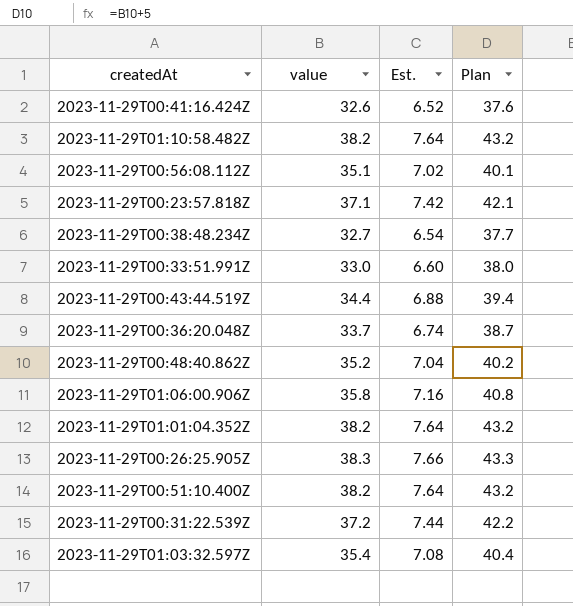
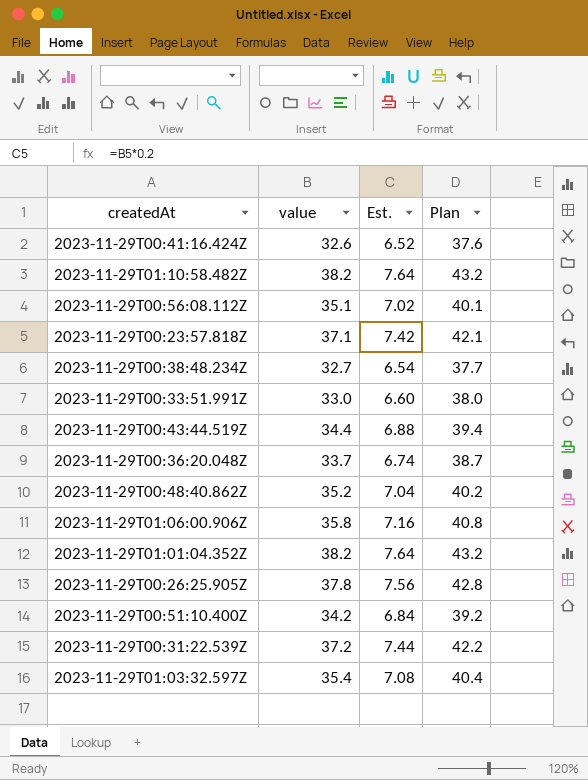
2023-11-29T00:26:25.905Z | value: 38.3 -> 37.8
2023-11-29T00:26:25.905Z | Est.: 7.66 -> 7.56
2023-11-29T00:26:25.905Z | Plan: 43.3 -> 42.8
2023-11-29T00:51:10.400Z | value: 38.2 -> 34.2
2023-11-29T00:51:10.400Z | Est.: 7.64 -> 6.84
2023-11-29T00:51:10.400Z | Plan: 43.2 -> 39.2

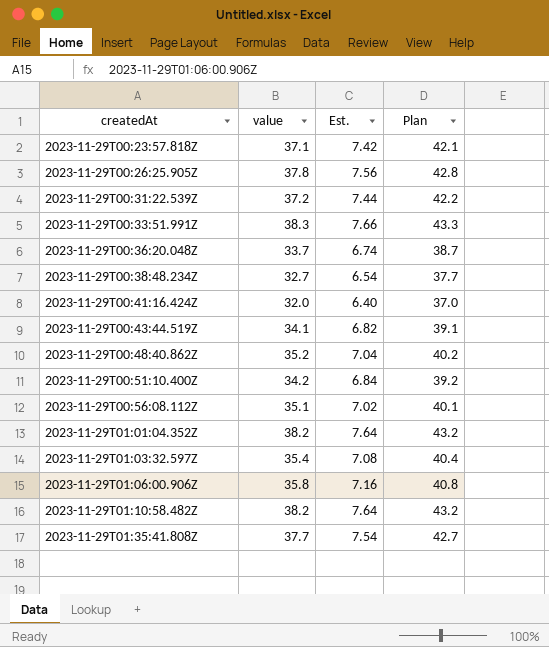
row order: none -> createdAt ascending
2023-11-29T00:33:51.991Z | value: 33.0 -> 38.3
2023-11-29T00:33:51.991Z | Est.: 6.60 -> 7.66
2023-11-29T00:33:51.991Z | Plan: 38.0 -> 43.3
2023-11-29T00:41:16.424Z | value: 32.6 -> 32.0
2023-11-29T00:41:16.424Z | Est.: 6.52 -> 6.40
2023-11-29T00:41:16.424Z | Plan: 37.6 -> 37.0
2023-11-29T00:43:44.519Z | value: 34.4 -> 34.1
2023-11-29T00:43:44.519Z | Est.: 6.88 -> 6.82
2023-11-29T00:43:44.519Z | Plan: 39.4 -> 39.1
row 2023-11-29T01:35:41.808Z: none -> 37.7 | 7.54 | 42.7

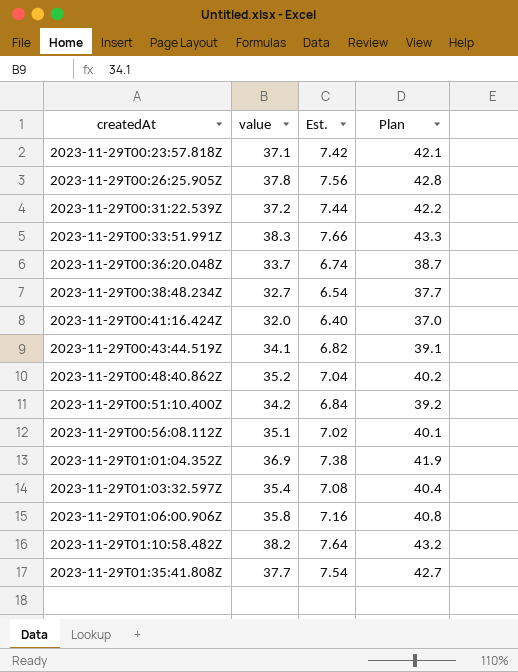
2023-11-29T01:01:04.352Z | value: 38.2 -> 36.9
2023-11-29T01:01:04.352Z | Est.: 7.64 -> 7.38
2023-11-29T01:01:04.352Z | Plan: 43.2 -> 41.9

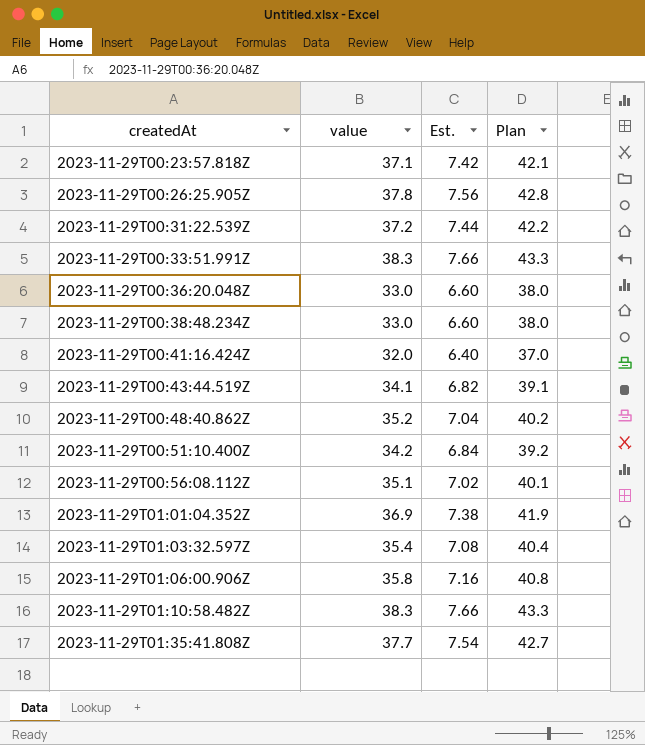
2023-11-29T00:36:20.048Z | value: 33.7 -> 33.0
2023-11-29T00:36:20.048Z | Est.: 6.74 -> 6.60
2023-11-29T00:36:20.048Z | Plan: 38.7 -> 38.0
2023-11-29T00:38:48.234Z | value: 32.7 -> 33.0
2023-11-29T00:38:48.234Z | Est.: 6.54 -> 6.60
2023-11-29T00:38:48.234Z | Plan: 37.7 -> 38.0
2023-11-29T01:10:58.482Z | value: 38.2 -> 38.3
2023-11-29T01:10:58.482Z | Est.: 7.64 -> 7.66
2023-11-29T01:10:58.482Z | Plan: 43.2 -> 43.3

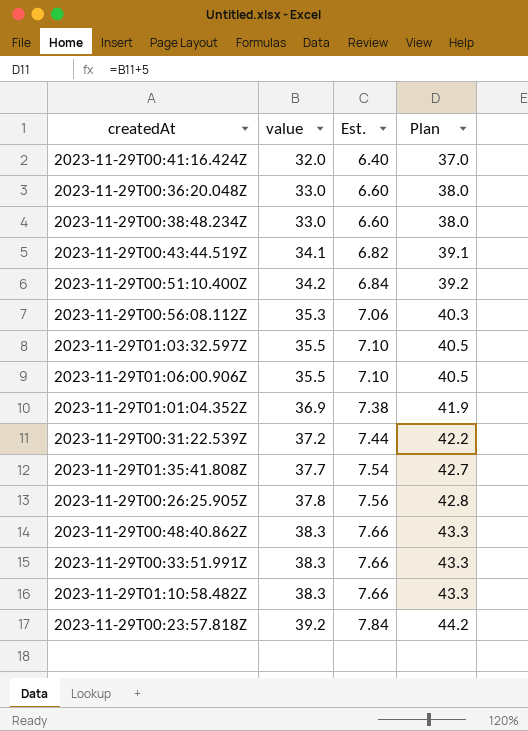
row order: createdAt ascending -> value ascending
2023-11-29T00:56:08.112Z | value: 35.1 -> 35.3
2023-11-29T00:56:08.112Z | Est.: 7.02 -> 7.06
2023-11-29T00:56:08.112Z | Plan: 40.1 -> 40.3
2023-11-29T01:03:32.597Z | value: 35.4 -> 35.5
2023-11-29T01:03:32.597Z | Est.: 7.08 -> 7.10
2023-11-29T01:03:32.597Z | Plan: 40.4 -> 40.5
2023-11-29T01:06:00.906Z | value: 35.8 -> 35.5
2023-11-29T01:06:00.906Z | Est.: 7.16 -> 7.10
2023-11-29T01:06:00.906Z | Plan: 40.8 -> 40.5
2023-11-29T00:48:40.862Z | value: 35.2 -> 38.3
2023-11-29T00:48:40.862Z | Est.: 7.04 -> 7.66
2023-11-29T00:48:40.862Z | Plan: 40.2 -> 43.3
2023-11-29T00:23:57.818Z | value: 37.1 -> 39.2
2023-11-29T00:23:57.818Z | Est.: 7.42 -> 7.84
2023-11-29T00:23:57.818Z | Plan: 42.1 -> 44.2

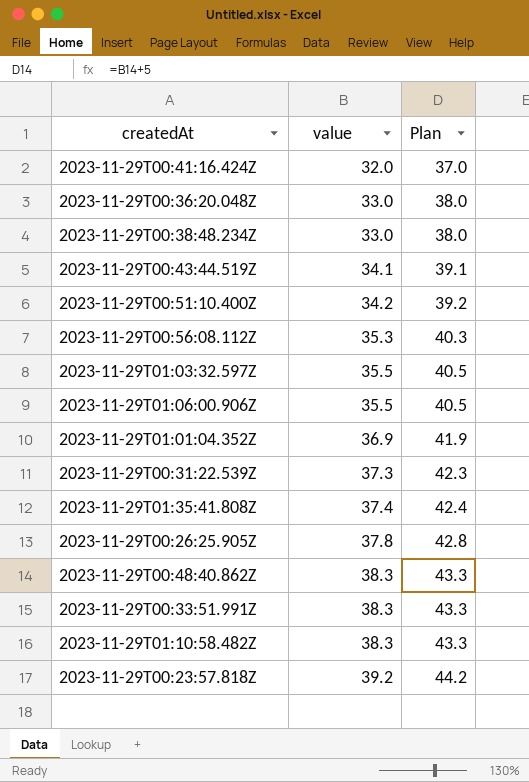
column Est. | formula: [value] * 0.2 -> none
2023-11-29T00:31:22.539Z | value: 37.2 -> 37.3
2023-11-29T00:31:22.539Z | Plan: 42.2 -> 42.3
2023-11-29T01:35:41.808Z | value: 37.7 -> 37.4
2023-11-29T01:35:41.808Z | Plan: 42.7 -> 42.4

